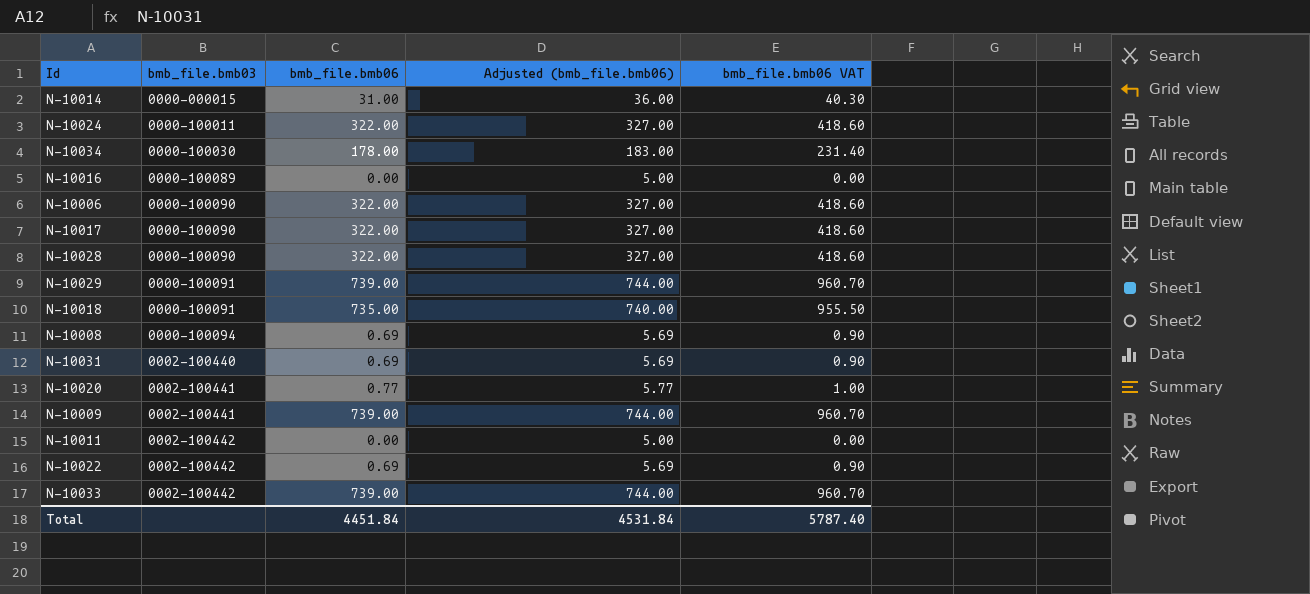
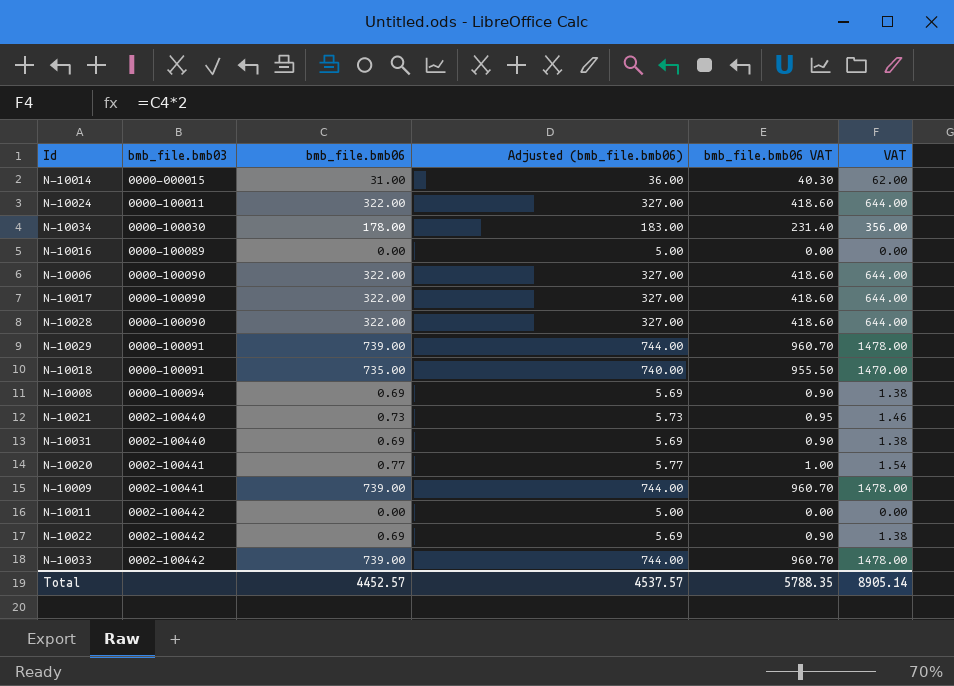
column VAT | formula: none -> [bmb_file.bmb06] * 2
row N-10021: none -> 0002-100440 | 0.73 | 5.73 | 0.95 | 1.46
Total | bmb_file.bmb06: 4451.84 -> 4452.57
Total | Adjusted (bmb_file.bmb06): 4531.84 -> 4537.57
Total | bmb_file.bmb06 VAT: 5787.40 -> 5788.35

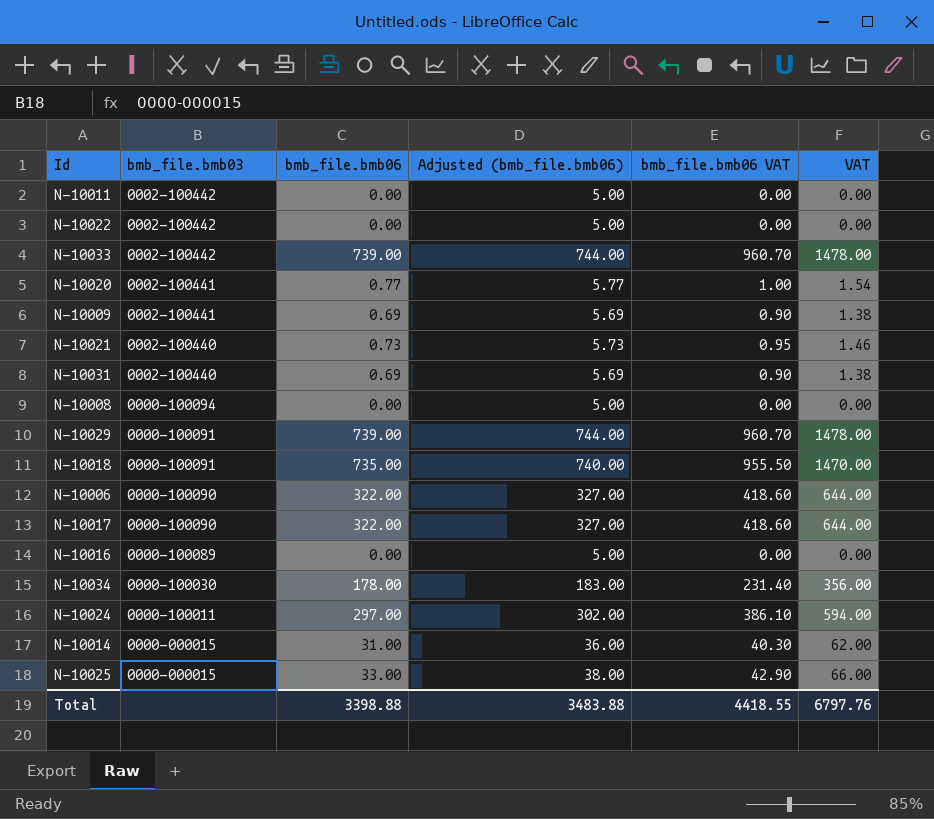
row order: bmb_file.bmb03 ascending -> bmb_file.bmb03 descending
row N-10028: 0000-100090 | 322.00 | 327.00 | 418.60 | 644.00 -> none
N-10022 | bmb_file.bmb06: 0.69 -> 0.00
N-10022 | Adjusted (bmb_file.bmb06): 5.69 -> 5.00
N-10022 | bmb_file.bmb06 VAT: 0.90 -> 0.00
N-10022 | VAT: 1.38 -> 0.00
N-10009 | bmb_file.bmb06: 739.00 -> 0.69
N-10009 | Adjusted (bmb_file.bmb06): 744.00 -> 5.69
N-10009 | bmb_file.bmb06 VAT: 960.70 -> 0.90
N-10009 | VAT: 1478.00 -> 1.38
N-10008 | bmb_file.bmb06: 0.69 -> 0.00
N-10008 | Adjusted (bmb_file.bmb06): 5.69 -> 5.00
N-10008 | bmb_file.bmb06 VAT: 0.90 -> 0.00
N-10008 | VAT: 1.38 -> 0.00
N-10024 | bmb_file.bmb06: 322.00 -> 297.00
N-10024 | Adjusted (bmb_file.bmb06): 327.00 -> 302.00
N-10024 | bmb_file.bmb06 VAT: 418.60 -> 386.10
N-10024 | VAT: 644.00 -> 594.00
row N-10025: none -> 0000-000015 | 33.00 | 38.00 | 42.90 | 66.00
Total | bmb_file.bmb06: 4452.57 -> 3398.88
Total | Adjusted (bmb_file.bmb06): 4537.57 -> 3483.88
Total | bmb_file.bmb06 VAT: 5788.35 -> 4418.55
Total | VAT: 8905.14 -> 6797.76

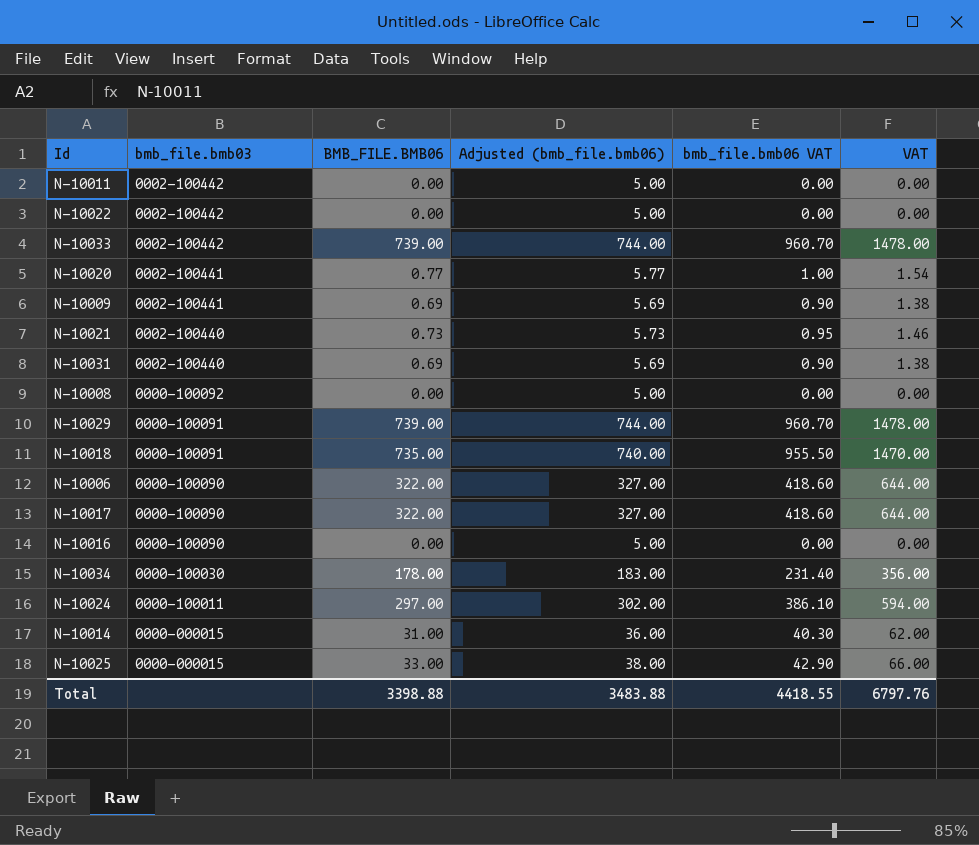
column name: bmb_file.bmb06 -> BMB_FILE.BMB06
N-10008 | bmb_file.bmb03: 0000-100094 -> 0000-100092
N-10016 | bmb_file.bmb03: 0000-100089 -> 0000-100090

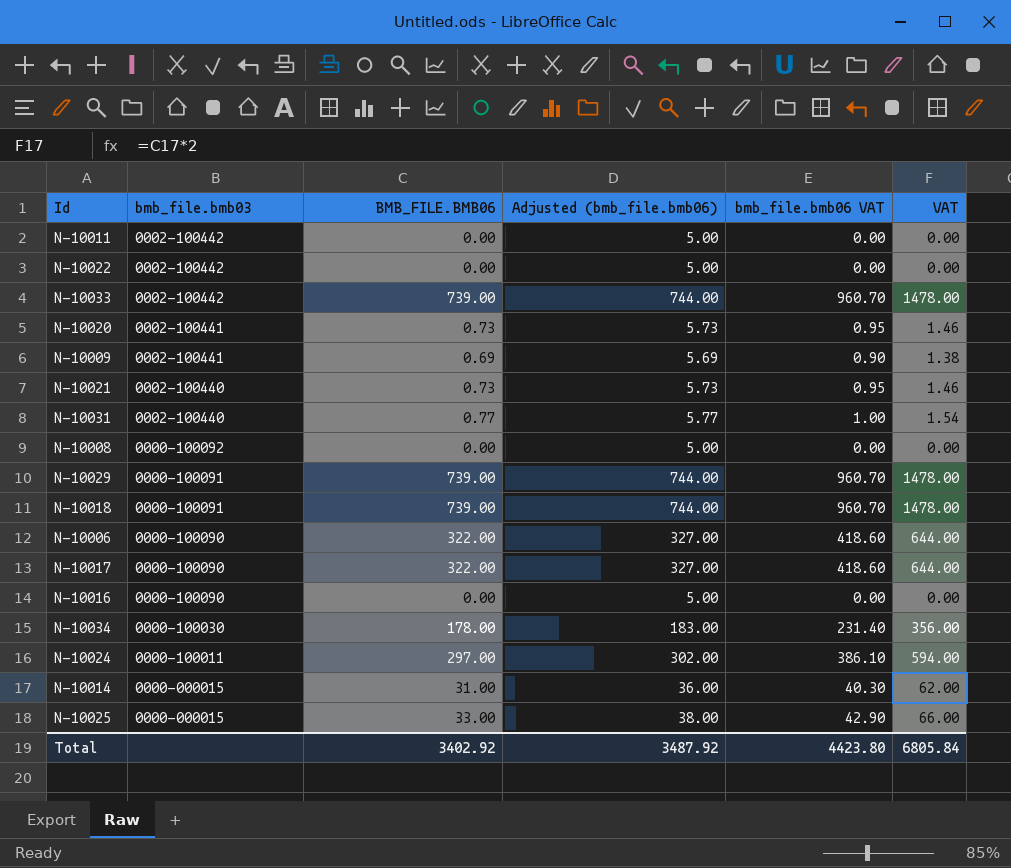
N-10020 | BMB_FILE.BMB06: 0.77 -> 0.73
N-10020 | Adjusted (bmb_file.bmb06): 5.77 -> 5.73
N-10020 | bmb_file.bmb06 VAT: 1.00 -> 0.95
N-10020 | VAT: 1.54 -> 1.46
N-10031 | BMB_FILE.BMB06: 0.69 -> 0.77
N-10031 | Adjusted (bmb_file.bmb06): 5.69 -> 5.77
N-10031 | bmb_file.bmb06 VAT: 0.90 -> 1.00
N-10031 | VAT: 1.38 -> 1.54
N-10018 | BMB_FILE.BMB06: 735.00 -> 739.00
N-10018 | Adjusted (bmb_file.bmb06): 740.00 -> 744.00
N-10018 | bmb_file.bmb06 VAT: 955.50 -> 960.70
N-10018 | VAT: 1470.00 -> 1478.00
Total | BMB_FILE.BMB06: 3398.88 -> 3402.92
Total | Adjusted (bmb_file.bmb06): 3483.88 -> 3487.92
Total | bmb_file.bmb06 VAT: 4418.55 -> 4423.80
Total | VAT: 6797.76 -> 6805.84

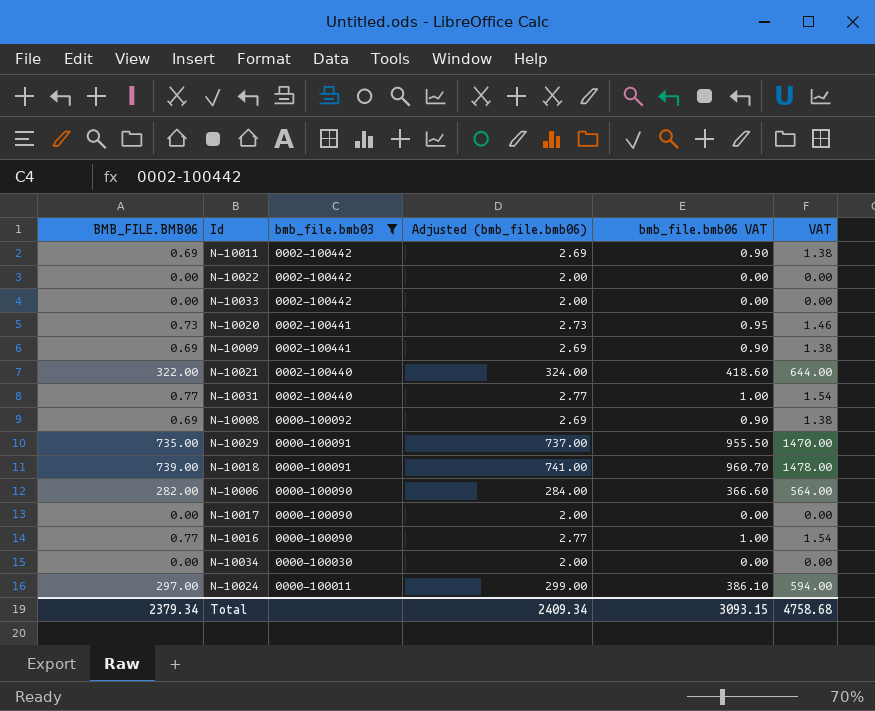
filter: none -> bmb_file.bmb03 != 0000-000015
column BMB_FILE.BMB06 | position: 3 -> 1
column Adjusted (bmb_file.bmb06) | formula: [BMB_FILE.BMB06] + 5 -> [BMB_FILE.BMB06] + 2
N-10011 | BMB_FILE.BMB06: 0.00 -> 0.69
N-10011 | bmb_file.bmb06 VAT: 0.00 -> 0.90
N-10011 | VAT: 0.00 -> 1.38
N-10033 | BMB_FILE.BMB06: 739.00 -> 0.00
N-10033 | bmb_file.bmb06 VAT: 960.70 -> 0.00
N-10033 | VAT: 1478.00 -> 0.00
N-10021 | BMB_FILE.BMB06: 0.73 -> 322.00
N-10021 | bmb_file.bmb06 VAT: 0.95 -> 418.60
N-10021 | VAT: 1.46 -> 644.00
N-10008 | BMB_FILE.BMB06: 0.00 -> 0.69
N-10008 | bmb_file.bmb06 VAT: 0.00 -> 0.90
N-10008 | VAT: 0.00 -> 1.38
N-10029 | BMB_FILE.BMB06: 739.00 -> 735.00
N-10029 | bmb_file.bmb06 VAT: 960.70 -> 955.50
N-10029 | VAT: 1478.00 -> 1470.00
N-10006 | BMB_FILE.BMB06: 322.00 -> 282.00
N-10006 | bmb_file.bmb06 VAT: 418.60 -> 366.60
N-10006 | VAT: 644.00 -> 564.00
N-10017 | BMB_FILE.BMB06: 322.00 -> 0.00
N-10017 | bmb_file.bmb06 VAT: 418.60 -> 0.00
N-10017 | VAT: 644.00 -> 0.00
N-10016 | BMB_FILE.BMB06: 0.00 -> 0.77
N-10016 | bmb_file.bmb06 VAT: 0.00 -> 1.00
N-10016 | VAT: 0.00 -> 1.54
N-10034 | BMB_FILE.BMB06: 178.00 -> 0.00
N-10034 | bmb_file.bmb06 VAT: 231.40 -> 0.00
N-10034 | VAT: 356.00 -> 0.00
Total | BMB_FILE.BMB06: 3402.92 -> 2379.34
Total | Adjusted (bmb_file.bmb06): 3487.92 -> 2409.34
Total | bmb_file.bmb06 VAT: 4423.80 -> 3093.15
Total | VAT: 6805.84 -> 4758.68

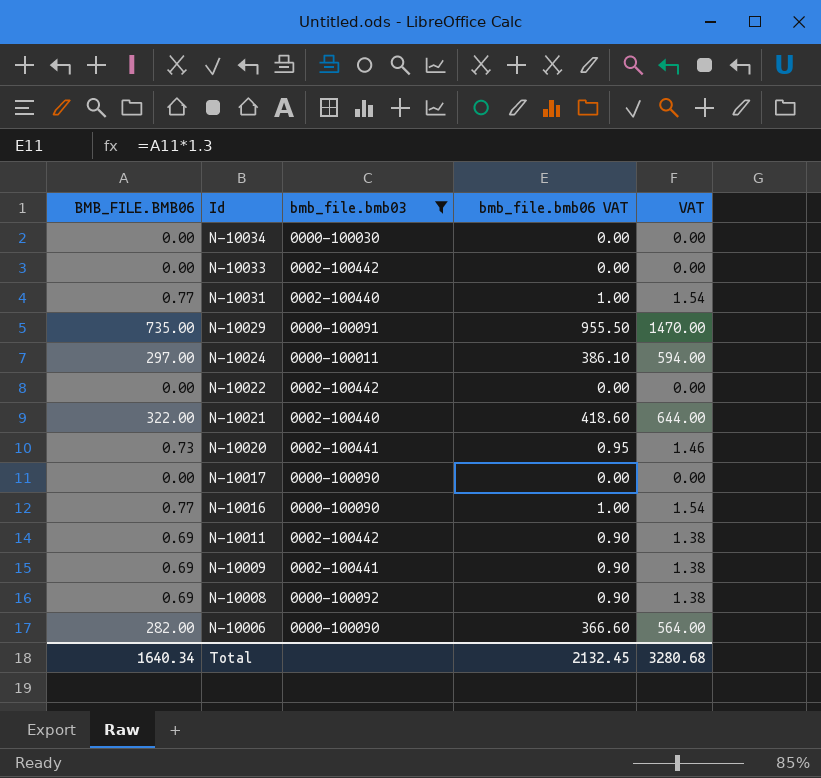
row order: bmb_file.bmb03 descending -> Id descending
column Adjusted (bmb_file.bmb06) | formula: [BMB_FILE.BMB06] + 2 -> none
row N-10018: 739.00 | 0000-100091 | 741.00 | 960.70 | 1478.00 -> none
Total | BMB_FILE.BMB06: 2379.34 -> 1640.34
Total | bmb_file.bmb06 VAT: 3093.15 -> 2132.45
Total | VAT: 4758.68 -> 3280.68

